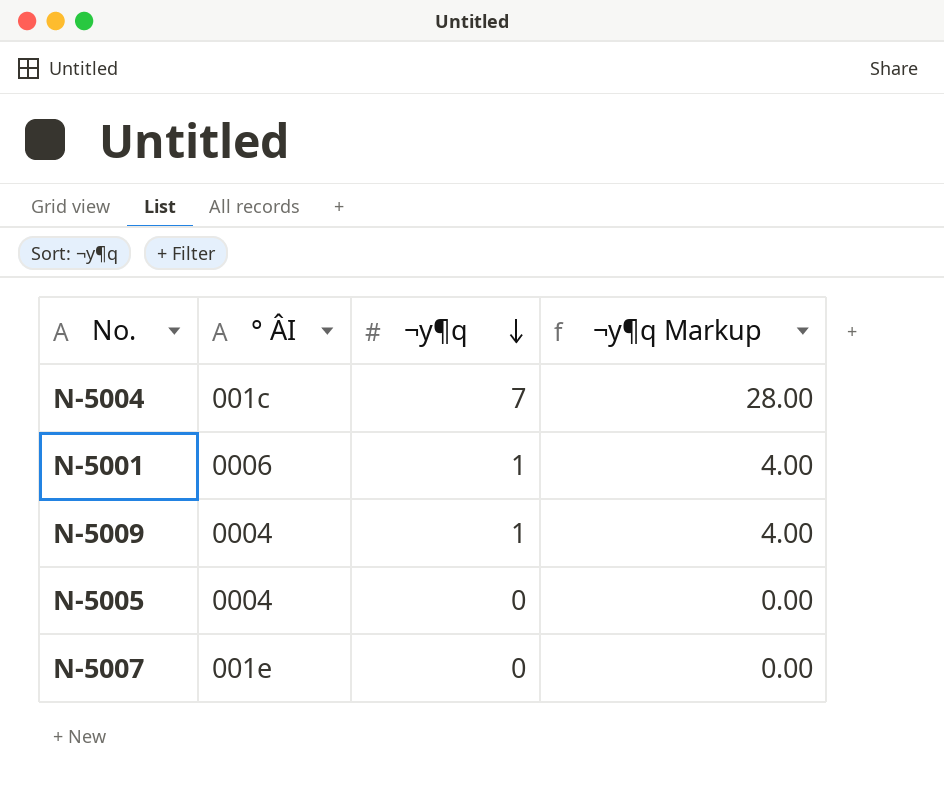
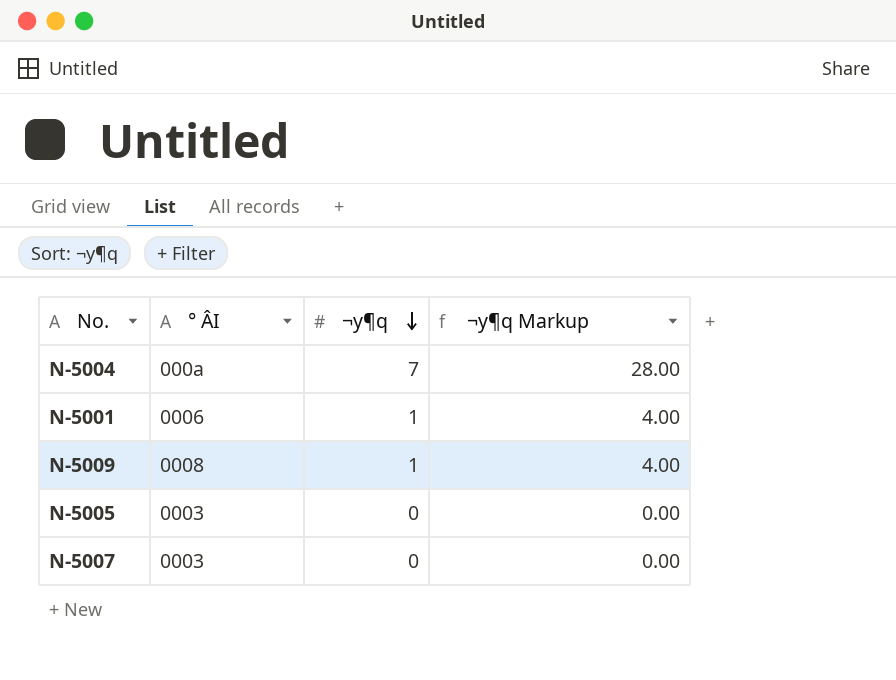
N-5004 | ° ÂI: 001c -> 000a
N-5009 | ° ÂI: 0004 -> 0008
N-5005 | ° ÂI: 0004 -> 0003
N-5007 | ° ÂI: 001e -> 0003

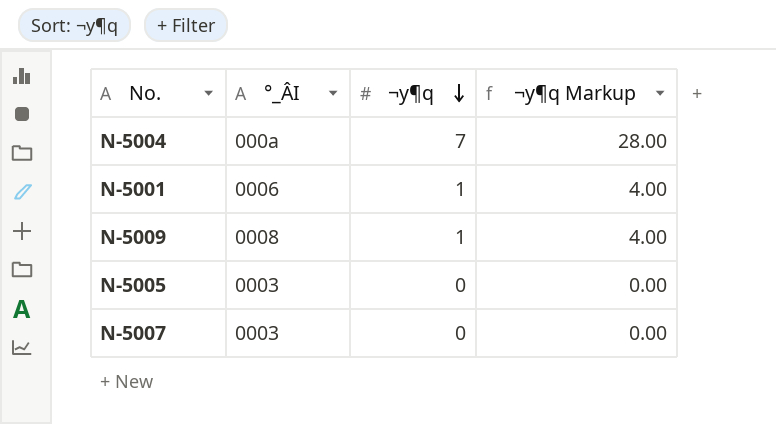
column name: ° ÂI -> °_ÂI

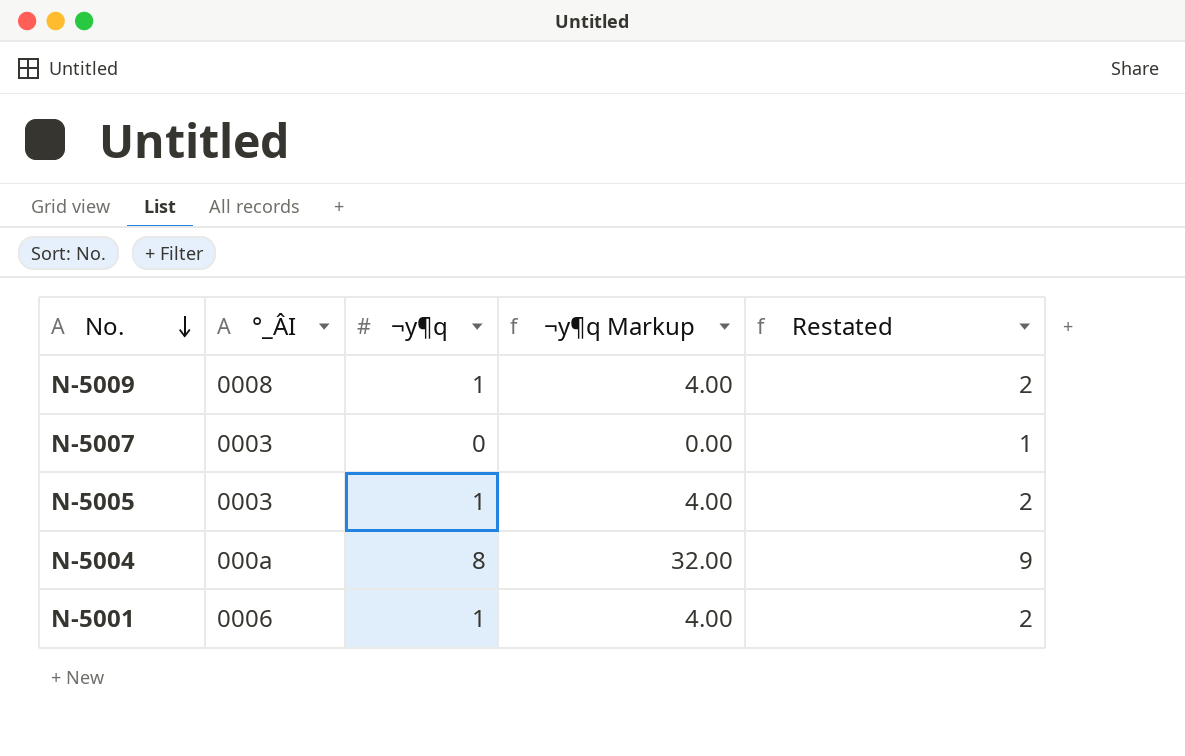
row order: ¬y¶q descending -> No. descending
column Restated | formula: none -> [¬y¶q] + 1
N-5005 | ¬y¶q: 0 -> 1
N-5005 | ¬y¶q Markup: 0.00 -> 4.00
N-5004 | ¬y¶q: 7 -> 8
N-5004 | ¬y¶q Markup: 28.00 -> 32.00

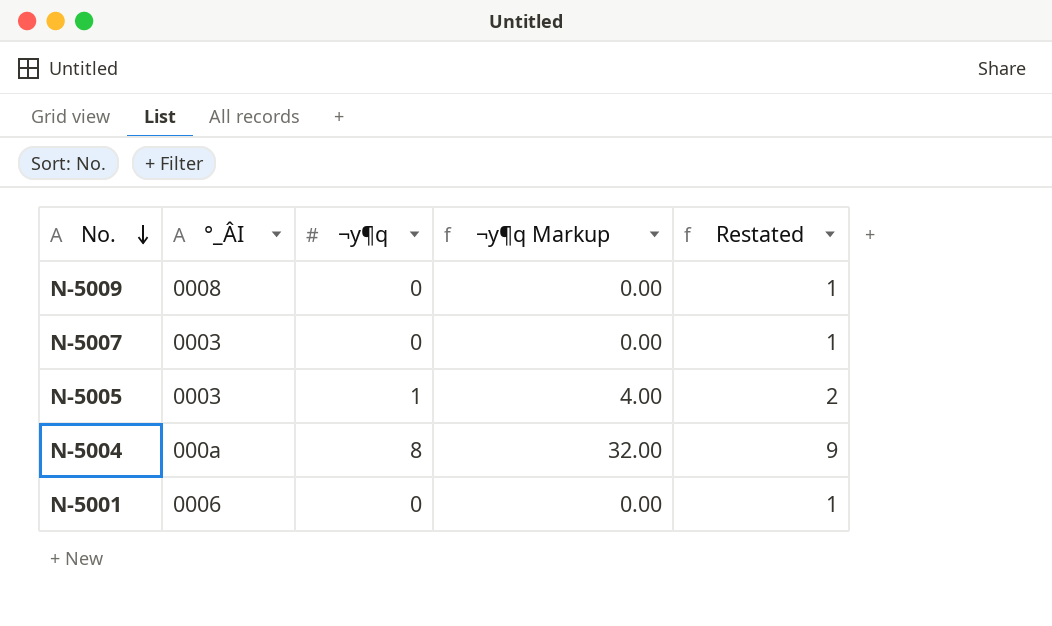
N-5009 | ¬y¶q: 1 -> 0
N-5009 | ¬y¶q Markup: 4.00 -> 0.00
N-5009 | Restated: 2 -> 1
N-5001 | ¬y¶q: 1 -> 0
N-5001 | ¬y¶q Markup: 4.00 -> 0.00
N-5001 | Restated: 2 -> 1

